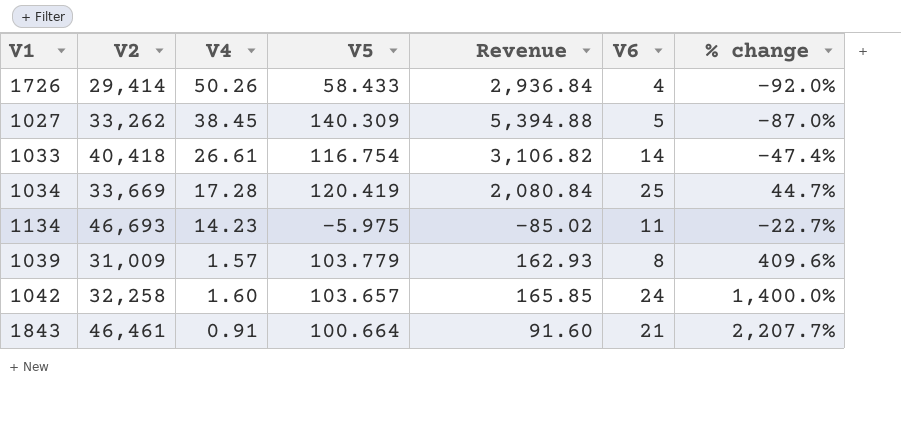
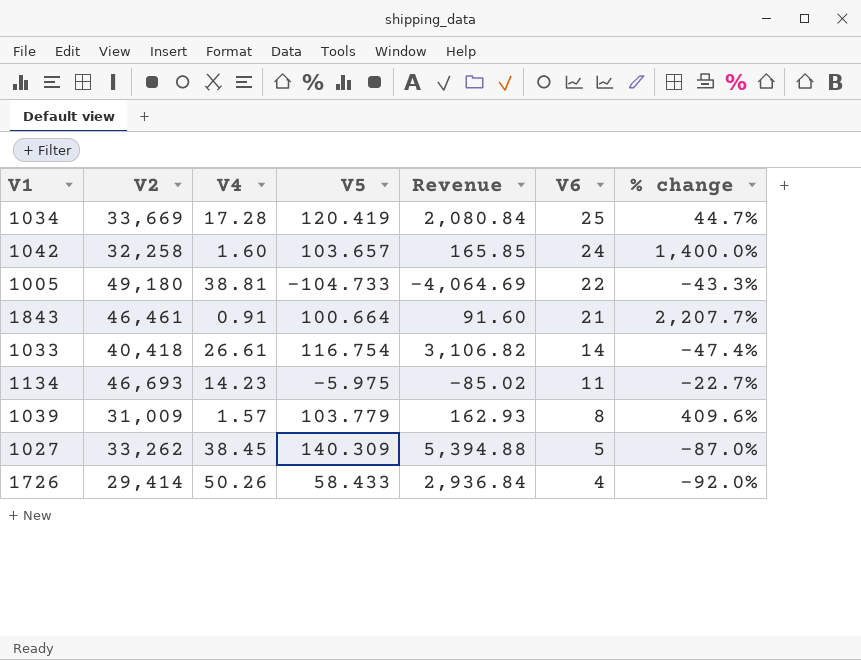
row order: none -> V6 descending
row 1005: none -> 49,180 | 38.81 | -104.733 | -4,064.69 | 22 | -43.3%

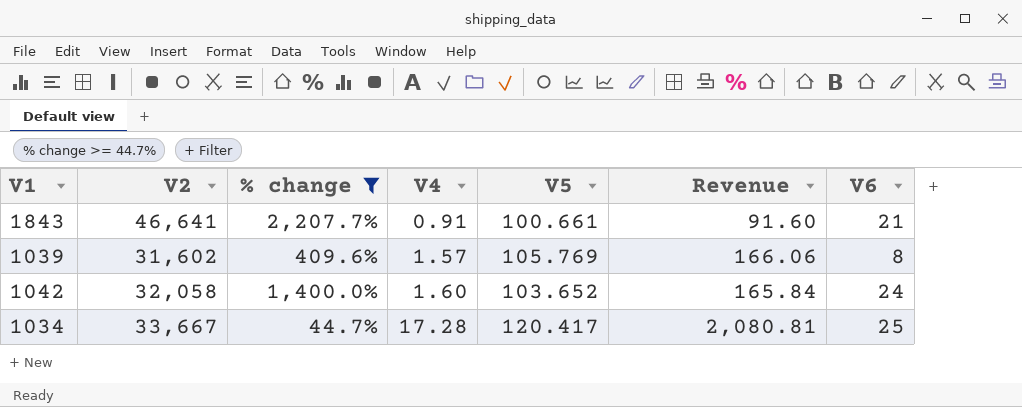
filter: none -> % change >= 44.7%
row order: V6 descending -> V4 ascending
column % change | position: 7 -> 3
1843 | V2: 46,461 -> 46,641
1843 | V5: 100.664 -> 100.661
1039 | V2: 31,009 -> 31,602
1039 | V5: 103.779 -> 105.769
1039 | Revenue: 162.93 -> 166.06
1042 | V2: 32,258 -> 32,058
1042 | V5: 103.657 -> 103.652
1042 | Revenue: 165.85 -> 165.84
1034 | V2: 33,669 -> 33,667
1034 | V5: 120.419 -> 120.417
1034 | Revenue: 2,080.84 -> 2,080.81

